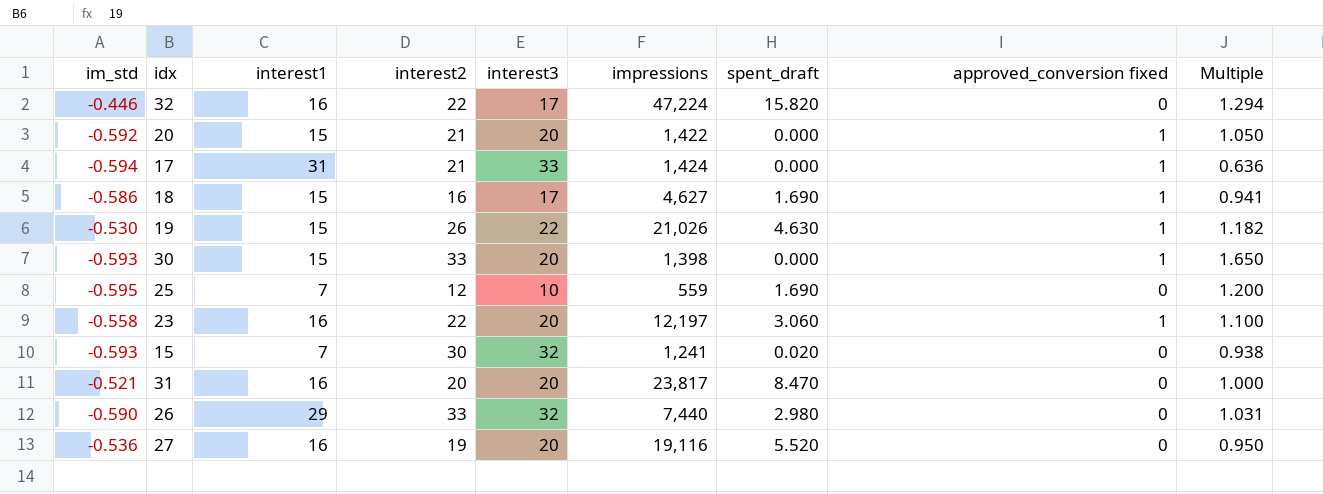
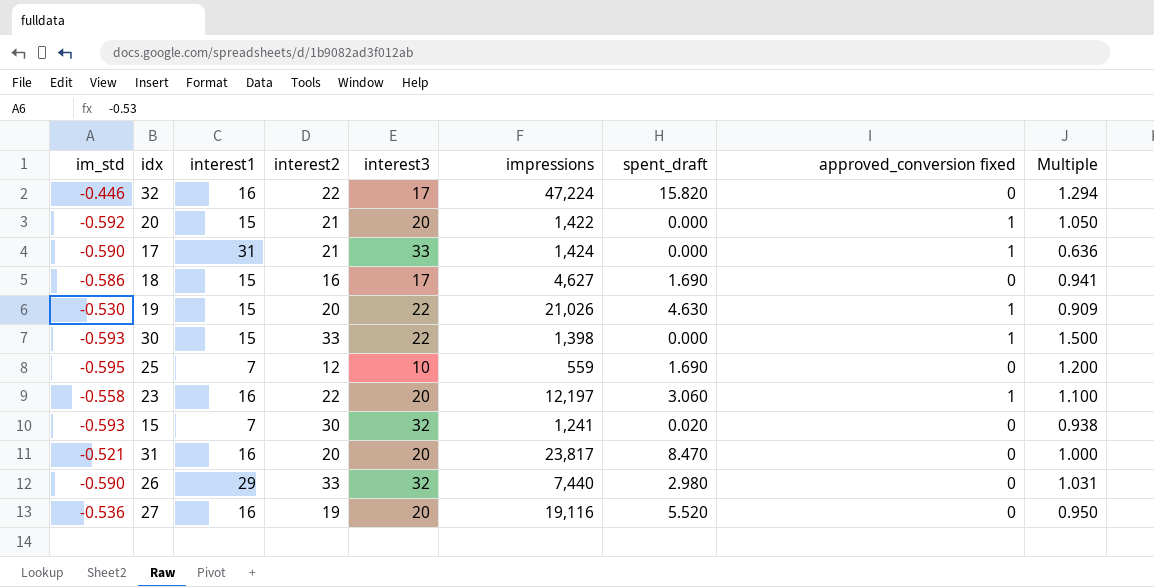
17 | im_std: -0.594 -> -0.590
18 | approved_conversion fixed: 1 -> 0
19 | interest2: 26 -> 20
19 | Multiple: 1.182 -> 0.909
30 | interest3: 20 -> 22
30 | Multiple: 1.650 -> 1.500

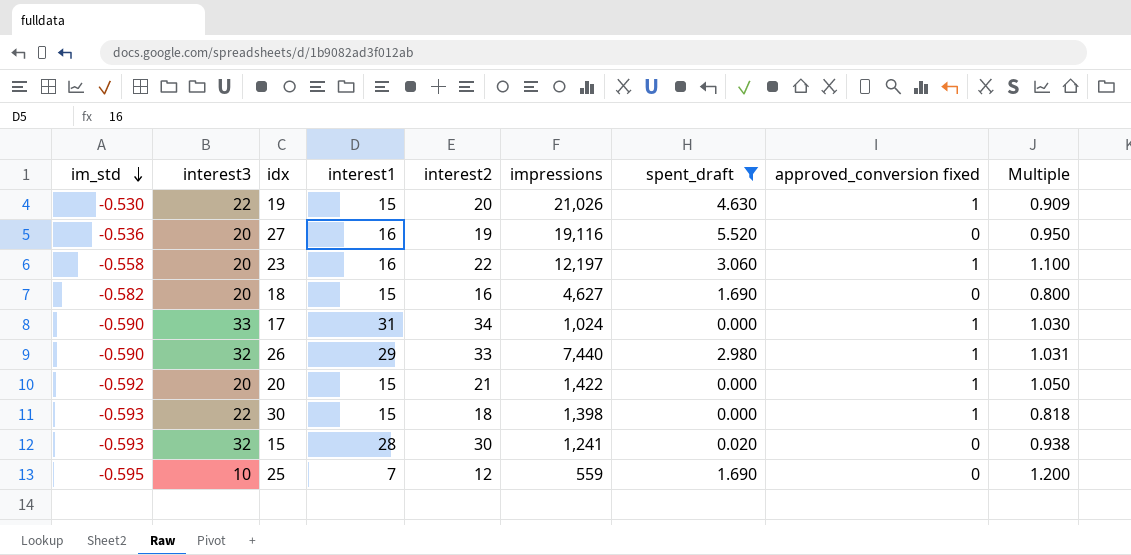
filter: none -> spent_draft <= 5.520
row order: none -> im_std descending
column interest3 | position: 5 -> 2
18 | im_std: -0.586 -> -0.582
18 | interest3: 17 -> 20
18 | Multiple: 0.941 -> 0.800
17 | interest2: 21 -> 34
17 | impressions: 1,424 -> 1,024
17 | Multiple: 0.636 -> 1.030
26 | approved_conversion fixed: 0 -> 1
30 | interest2: 33 -> 18
30 | Multiple: 1.500 -> 0.818
15 | interest1: 7 -> 28

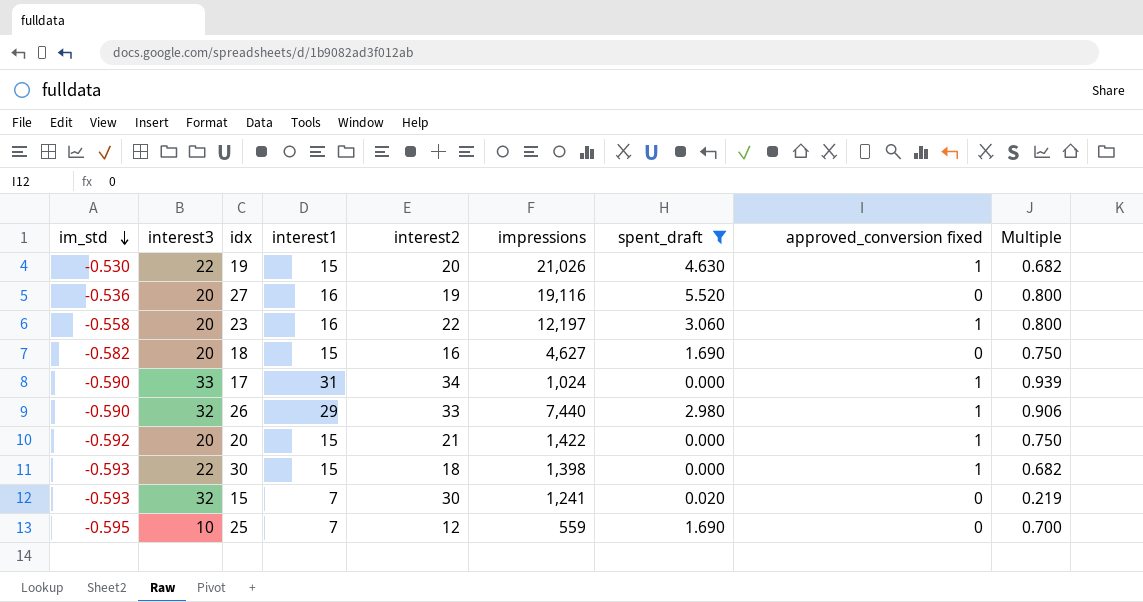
column Multiple | formula: [interest2] / [interest3] -> [interest1] / [interest3]
15 | interest1: 28 -> 7

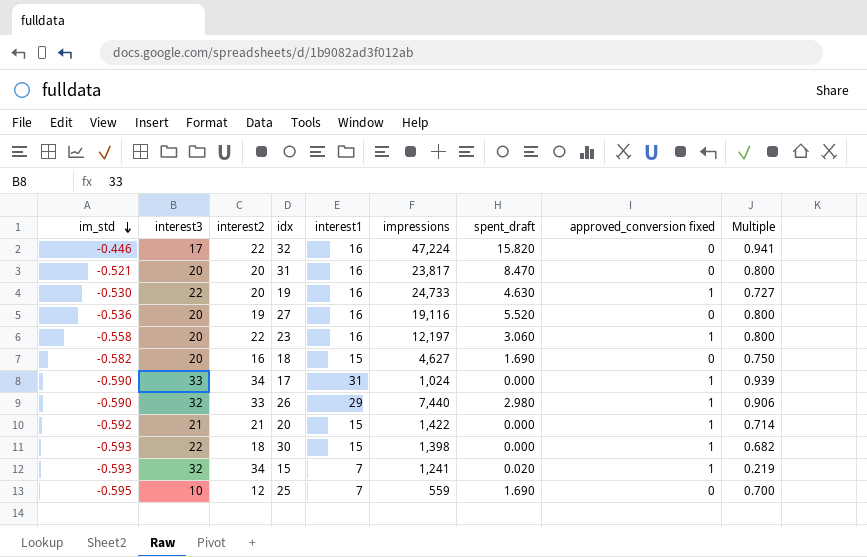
filter: spent_draft <= 5.520 -> none
column interest2 | position: 5 -> 3
19 | interest1: 15 -> 16
19 | impressions: 21,026 -> 24,733
19 | Multiple: 0.682 -> 0.727
20 | interest3: 20 -> 21
20 | Multiple: 0.750 -> 0.714
15 | interest2: 30 -> 34
15 | approved_conversion fixed: 0 -> 1

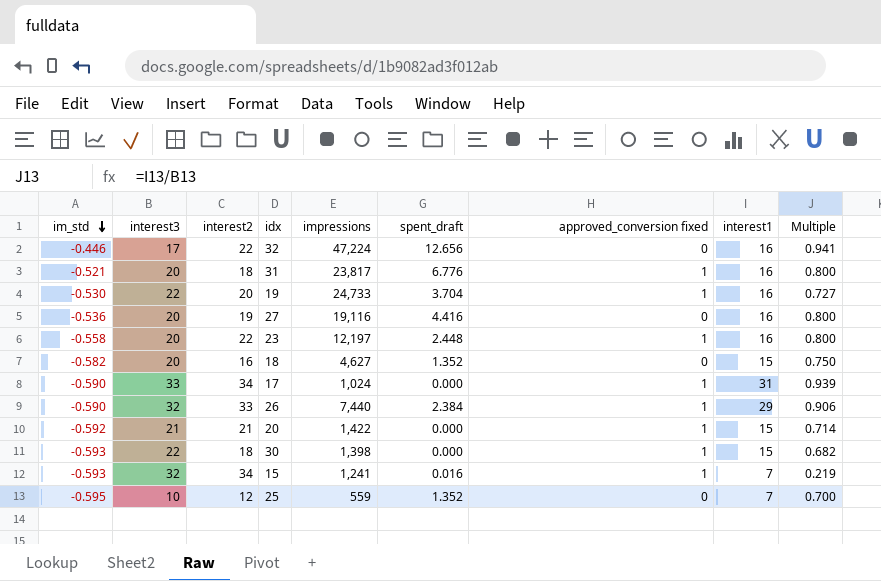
column interest1 | position: 5 -> 8
32 | spent_draft: 15.820 -> 12.656
31 | interest2: 20 -> 18
31 | spent_draft: 8.470 -> 6.776
31 | approved_conversion fixed: 0 -> 1
19 | spent_draft: 4.630 -> 3.704
27 | spent_draft: 5.520 -> 4.416
23 | spent_draft: 3.060 -> 2.448
18 | spent_draft: 1.690 -> 1.352
26 | spent_draft: 2.980 -> 2.384
15 | spent_draft: 0.020 -> 0.016
25 | spent_draft: 1.690 -> 1.352

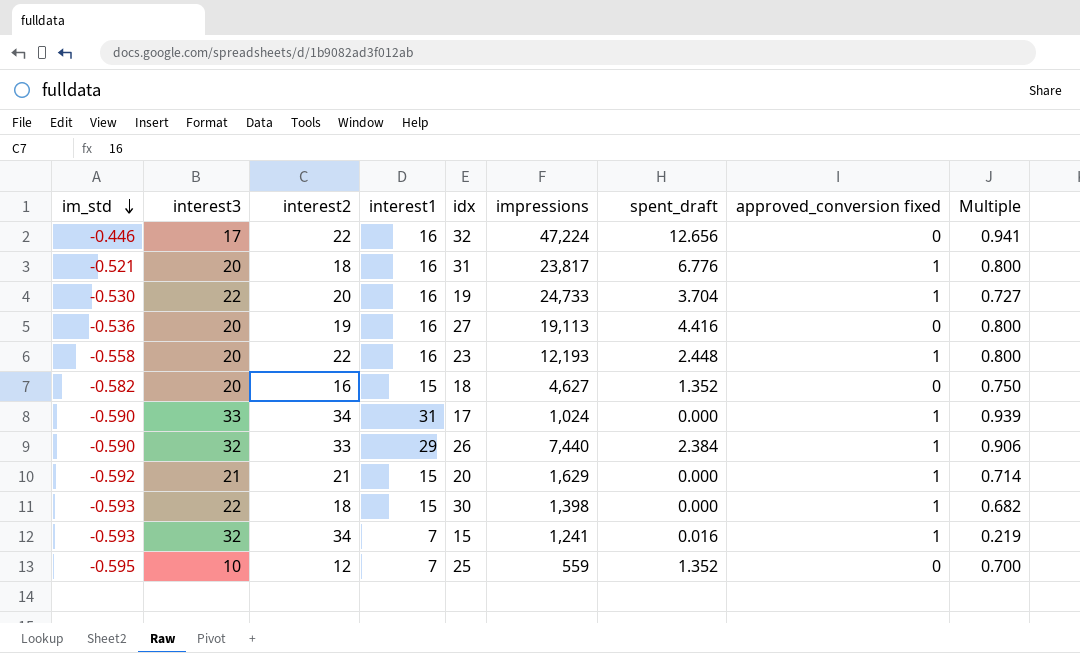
column interest1 | position: 8 -> 4
27 | impressions: 19,116 -> 19,113
23 | impressions: 12,197 -> 12,193
20 | impressions: 1,422 -> 1,629

